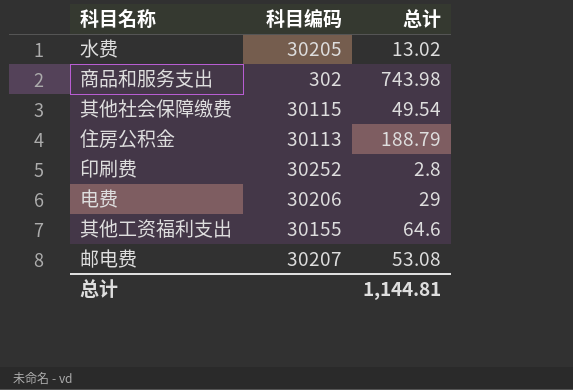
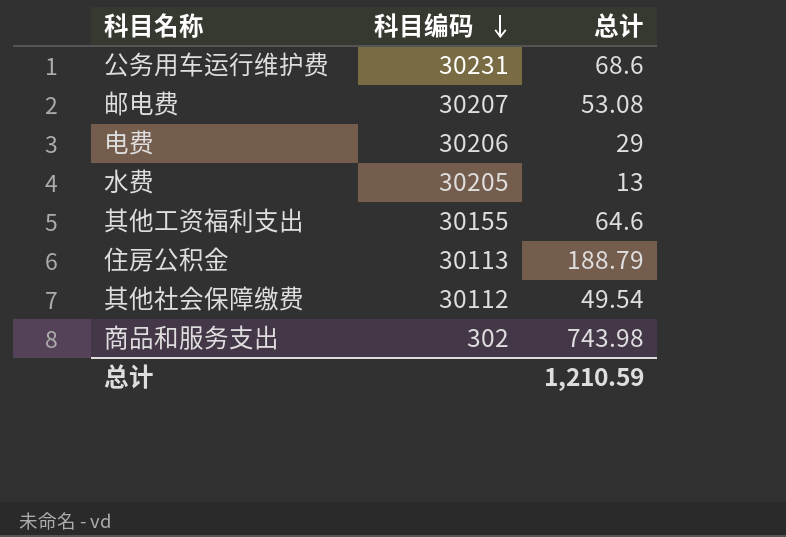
row order: none -> 科目编码 descending
row 印刷费: 30252 | 2.8 -> none
row 公务用车运行维护费: none -> 30231 | 68.6
水费 | 总计: 13.02 -> 13
其他社会保障缴费 | 科目编码: 30115 -> 30112
总计 | 总计: 1,144.81 -> 1,210.59

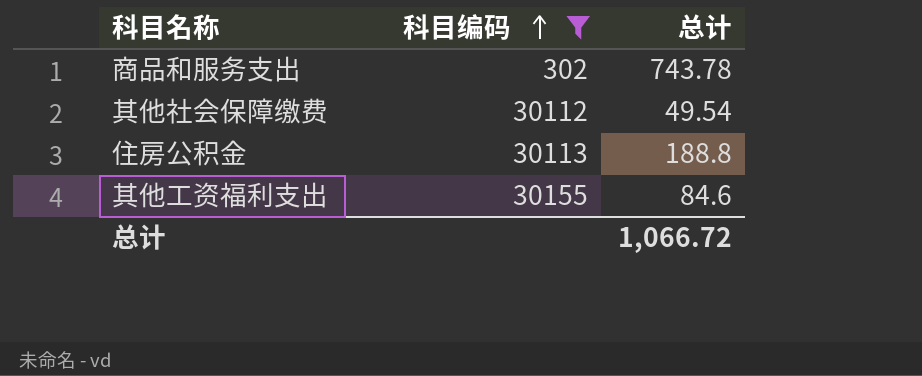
filter: none -> 科目编码 <= 30155
row order: 科目编码 descending -> 科目编码 ascending
商品和服务支出 | 总计: 743.98 -> 743.78
住房公积金 | 总计: 188.79 -> 188.8
其他工资福利支出 | 总计: 64.6 -> 84.6
总计 | 总计: 1,210.59 -> 1,066.72

